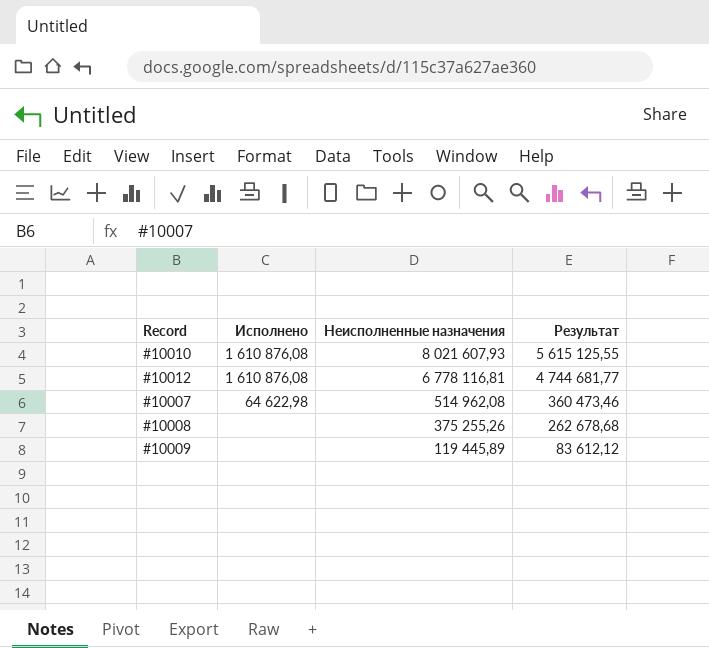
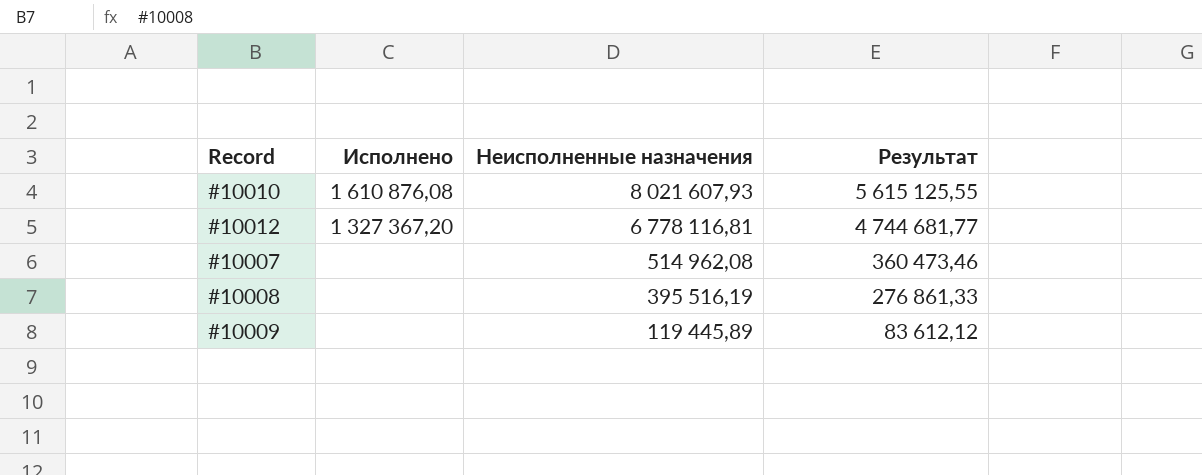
#10012 | Исполнено: 1 610 876,08 -> 1 327 367,20
#10007 | Исполнено: 64 622,98 -> none
#10008 | Неисполненные назначения: 375 255,26 -> 395 516,19
#10008 | Результат: 262 678,68 -> 276 861,33

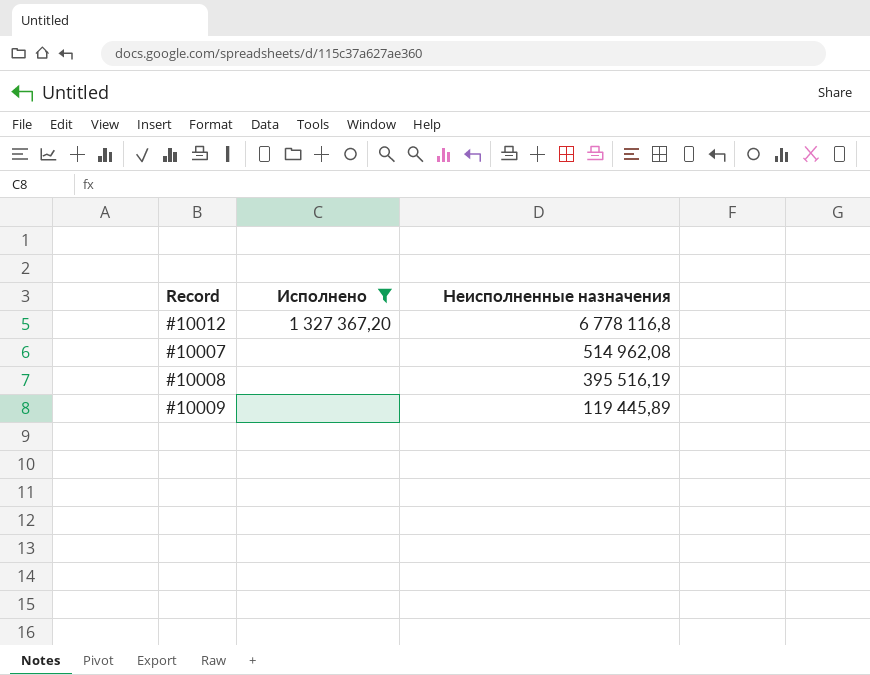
filter: none -> Исполнено != 1 610 876,08
column Результат | formula: [Неисполненные назначения] * 0,7 -> none
#10012 | Неисполненные назначения: 6 778 116,81 -> 6 778 116,8

